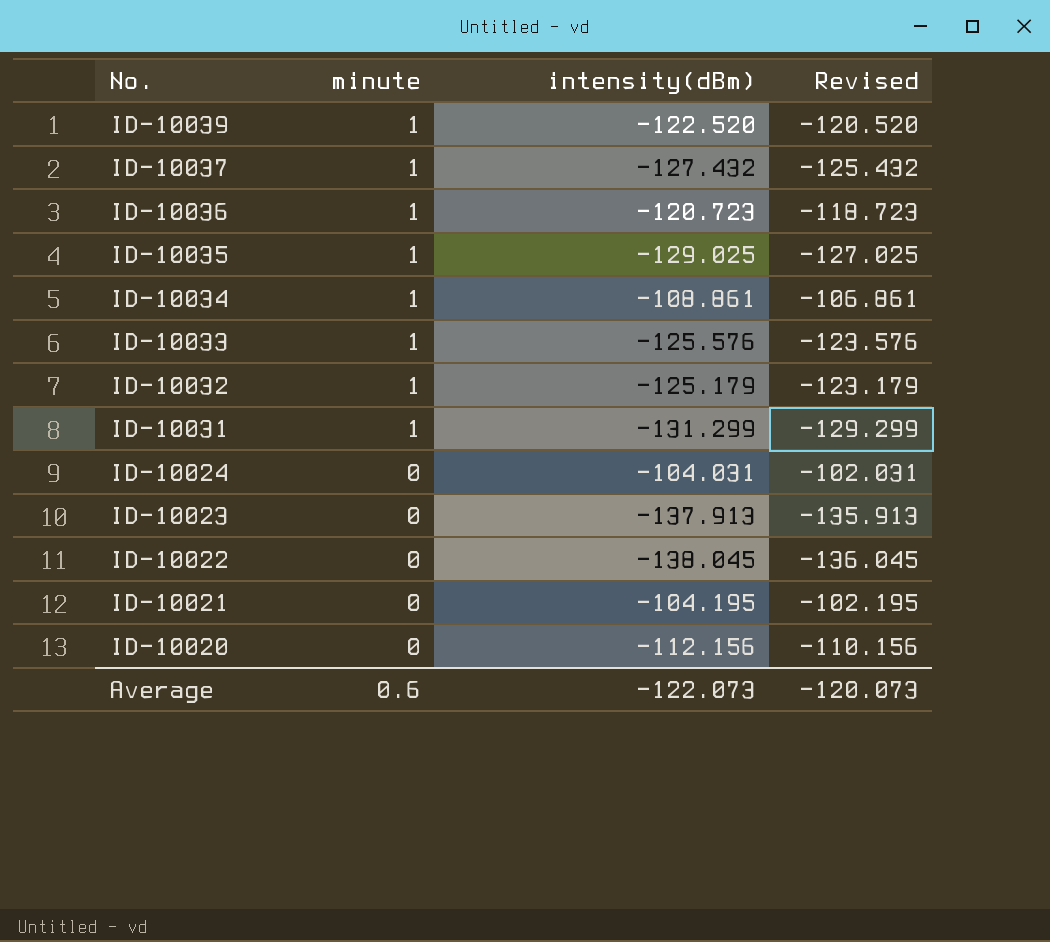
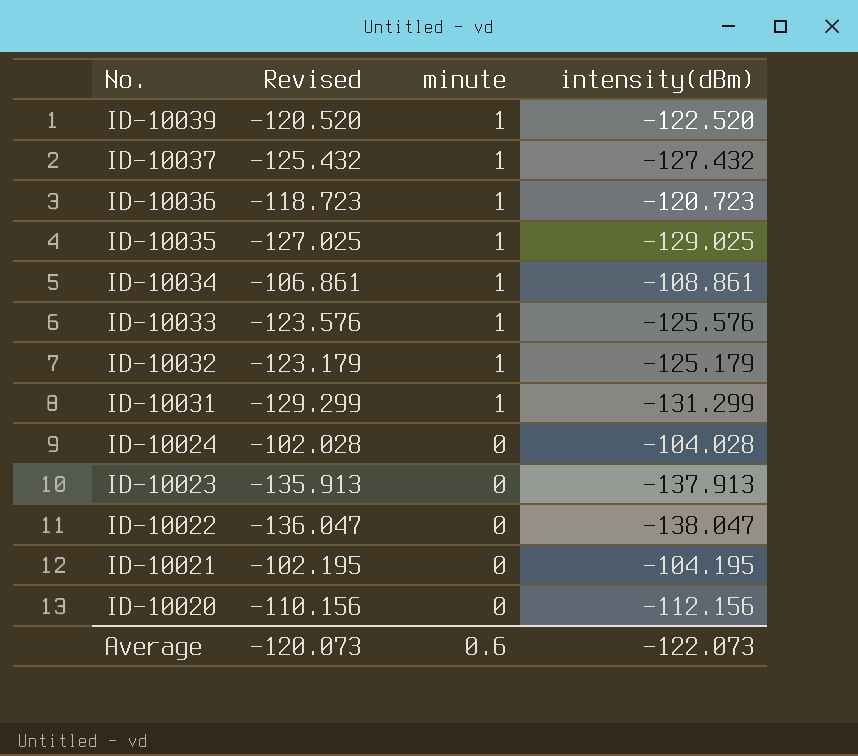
column Revised | position: 4 -> 2
ID-10024 | Revised: -102.031 -> -102.028
ID-10024 | intensity(dBm): -104.031 -> -104.028
ID-10022 | Revised: -136.045 -> -136.047
ID-10022 | intensity(dBm): -138.045 -> -138.047

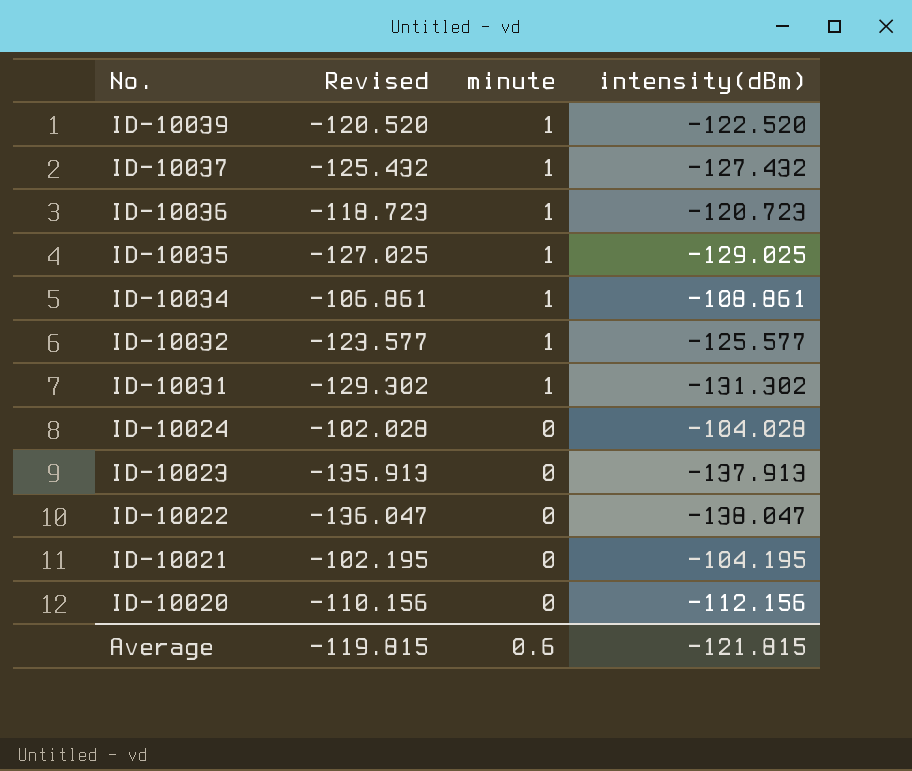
row ID-10033: -123.576 | 1 | -125.576 -> none
ID-10032 | Revised: -123.179 -> -123.577
ID-10032 | intensity(dBm): -125.179 -> -125.577
ID-10031 | Revised: -129.299 -> -129.302
ID-10031 | intensity(dBm): -131.299 -> -131.302
Average | Revised: -120.073 -> -119.815
Average | intensity(dBm): -122.073 -> -121.815

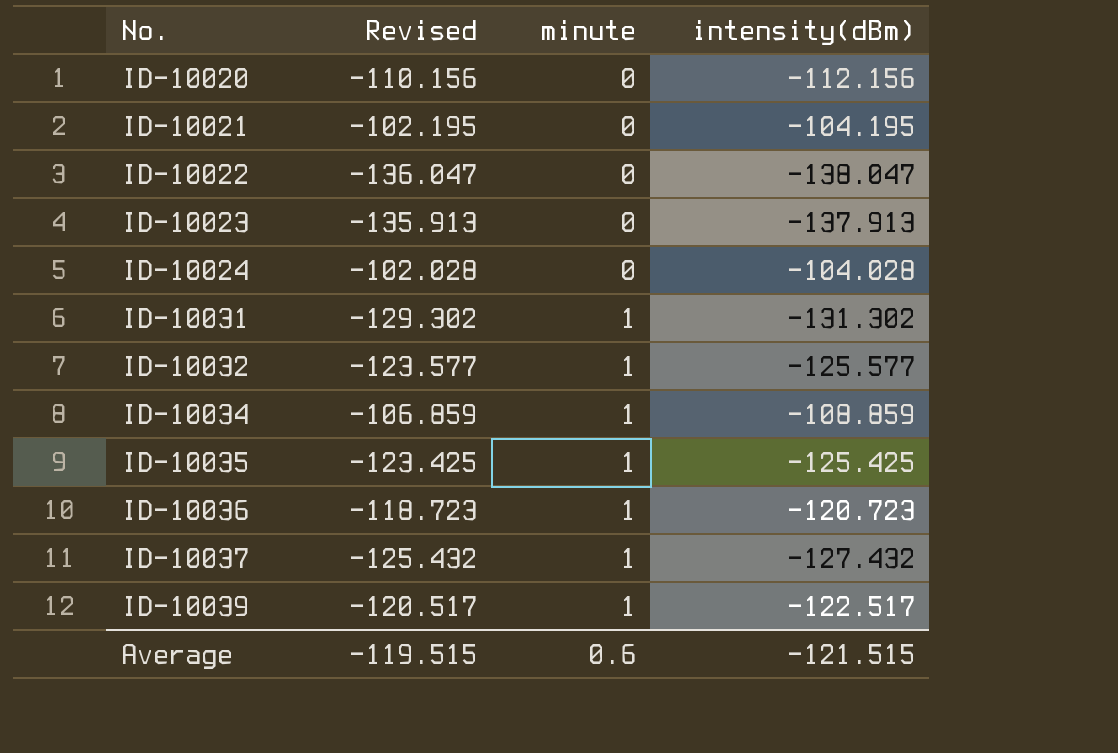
row order: No. descending -> No. ascending
ID-10034 | Revised: -106.861 -> -106.859
ID-10034 | intensity(dBm): -108.861 -> -108.859
ID-10035 | Revised: -127.025 -> -123.425
ID-10035 | intensity(dBm): -129.025 -> -125.425
ID-10039 | Revised: -120.520 -> -120.517
ID-10039 | intensity(dBm): -122.520 -> -122.517
Average | Revised: -119.815 -> -119.515
Average | intensity(dBm): -121.815 -> -121.515

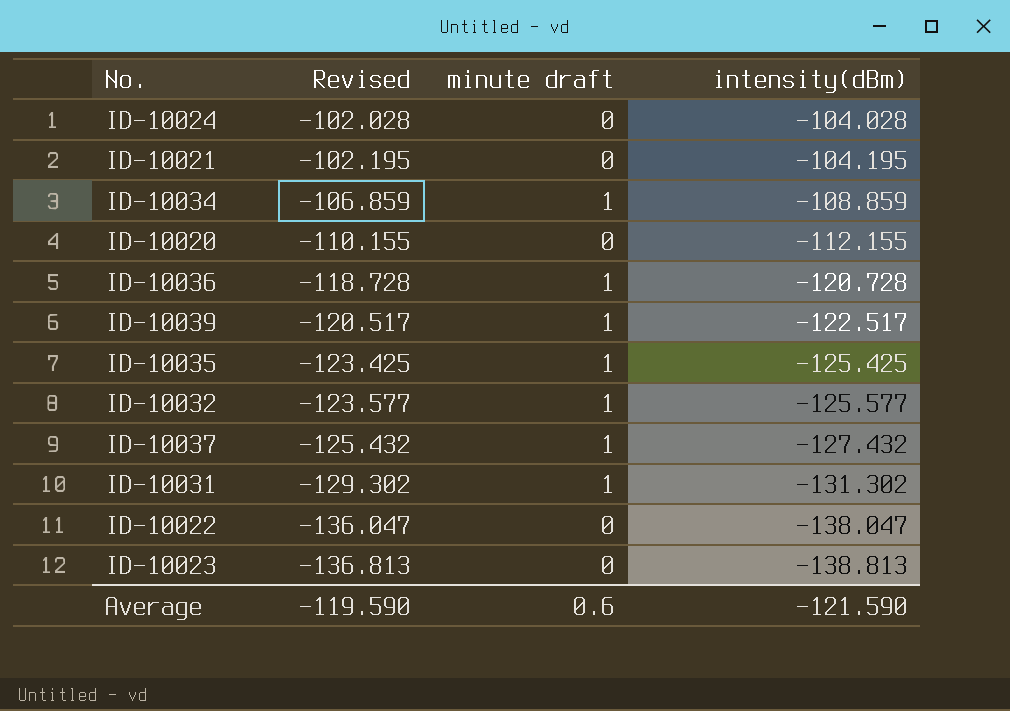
row order: No. ascending -> Revised descending
column name: minute -> minute draft
ID-10020 | Revised: -110.156 -> -110.155
ID-10020 | intensity(dBm): -112.156 -> -112.155
ID-10036 | Revised: -118.723 -> -118.728
ID-10036 | intensity(dBm): -120.723 -> -120.728
ID-10023 | Revised: -135.913 -> -136.813
ID-10023 | intensity(dBm): -137.913 -> -138.813
Average | Revised: -119.515 -> -119.590
Average | intensity(dBm): -121.515 -> -121.590

